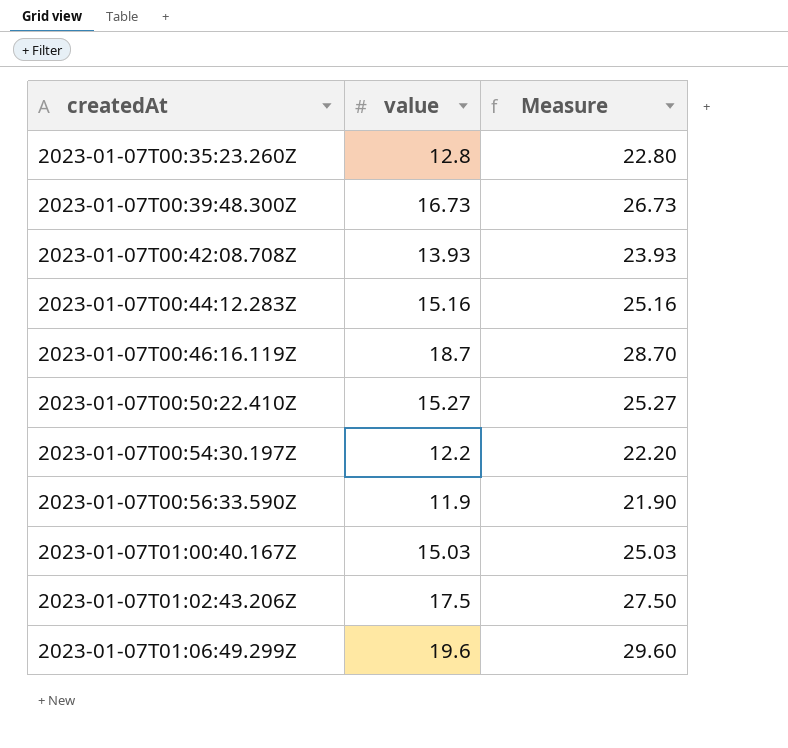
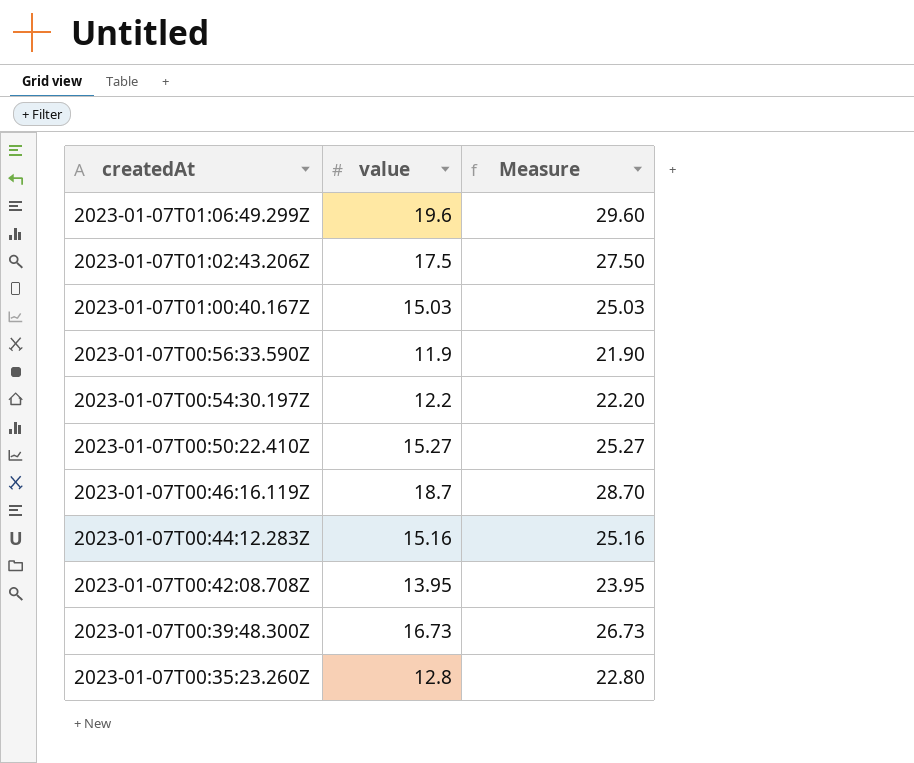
row order: createdAt ascending -> createdAt descending
2023-01-07T00:42:08.708Z | value: 13.93 -> 13.95
2023-01-07T00:42:08.708Z | Measure: 23.93 -> 23.95

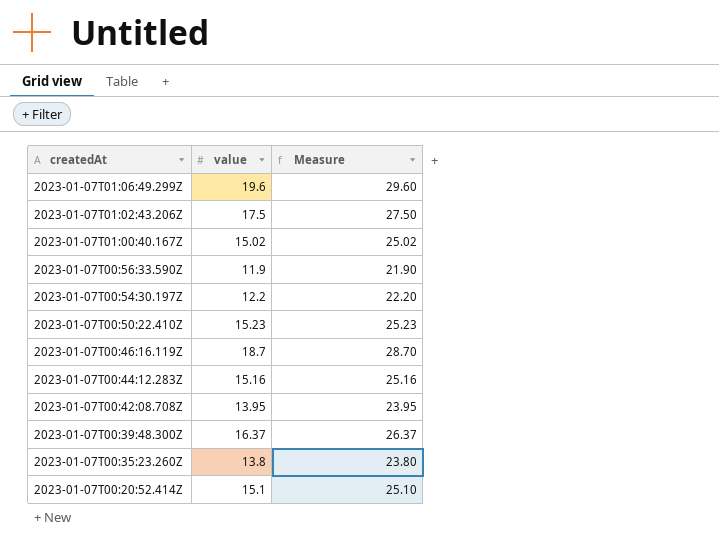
2023-01-07T01:00:40.167Z | value: 15.03 -> 15.02
2023-01-07T01:00:40.167Z | Measure: 25.03 -> 25.02
2023-01-07T00:50:22.410Z | value: 15.27 -> 15.23
2023-01-07T00:50:22.410Z | Measure: 25.27 -> 25.23
2023-01-07T00:39:48.300Z | value: 16.73 -> 16.37
2023-01-07T00:39:48.300Z | Measure: 26.73 -> 26.37
2023-01-07T00:35:23.260Z | value: 12.8 -> 13.8
2023-01-07T00:35:23.260Z | Measure: 22.80 -> 23.80
row 2023-01-07T00:20:52.414Z: none -> 15.1 | 25.10

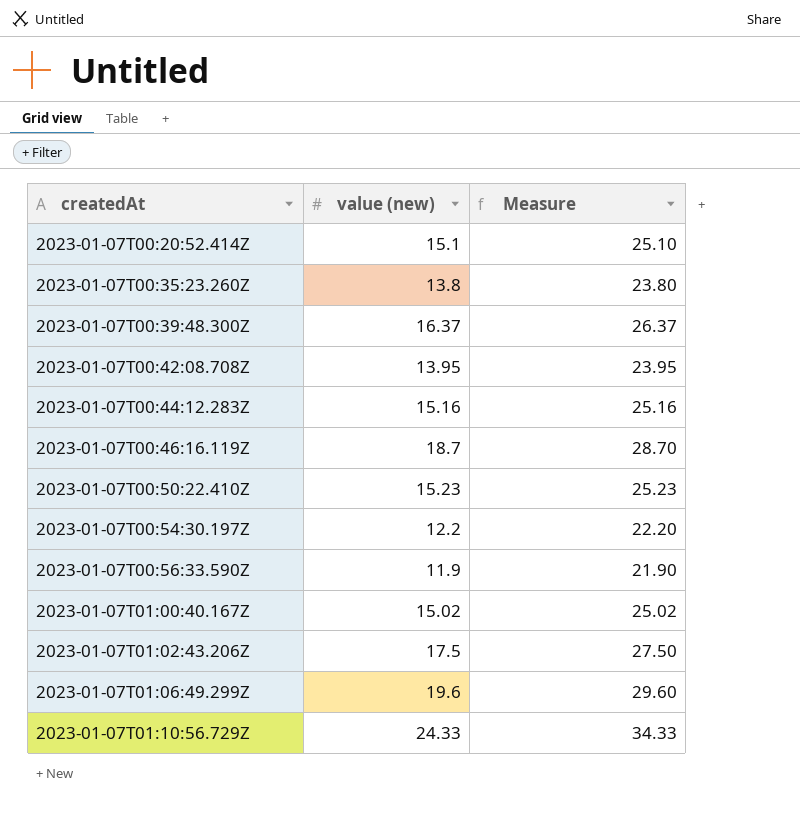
row order: createdAt descending -> createdAt ascending
column name: value -> value (new)
row 2023-01-07T01:10:56.729Z: none -> 24.33 | 34.33

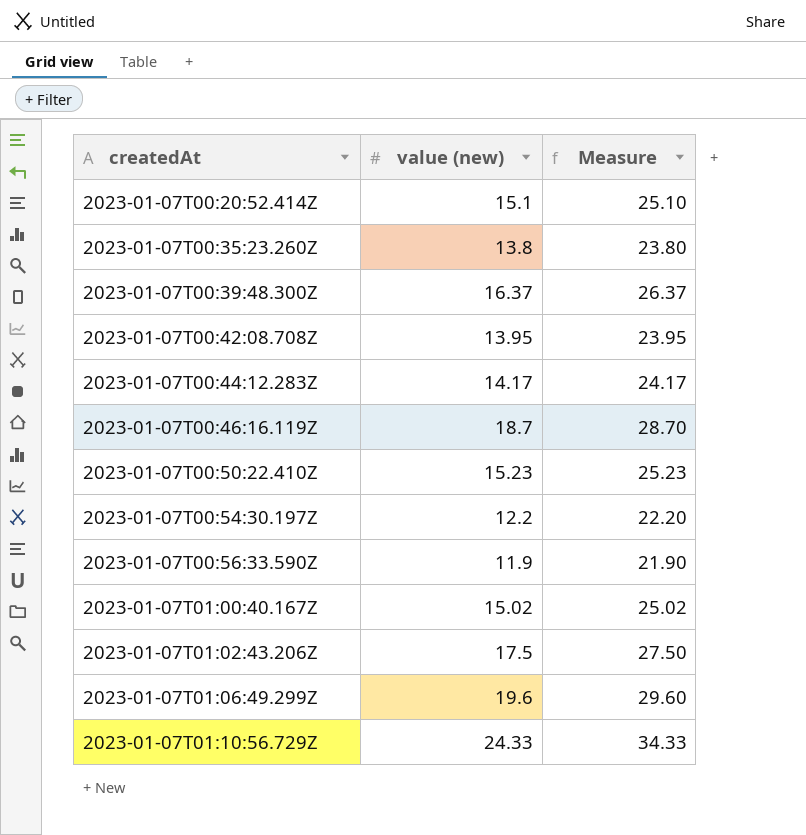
2023-01-07T00:44:12.283Z | value (new): 15.16 -> 14.17
2023-01-07T00:44:12.283Z | Measure: 25.16 -> 24.17

